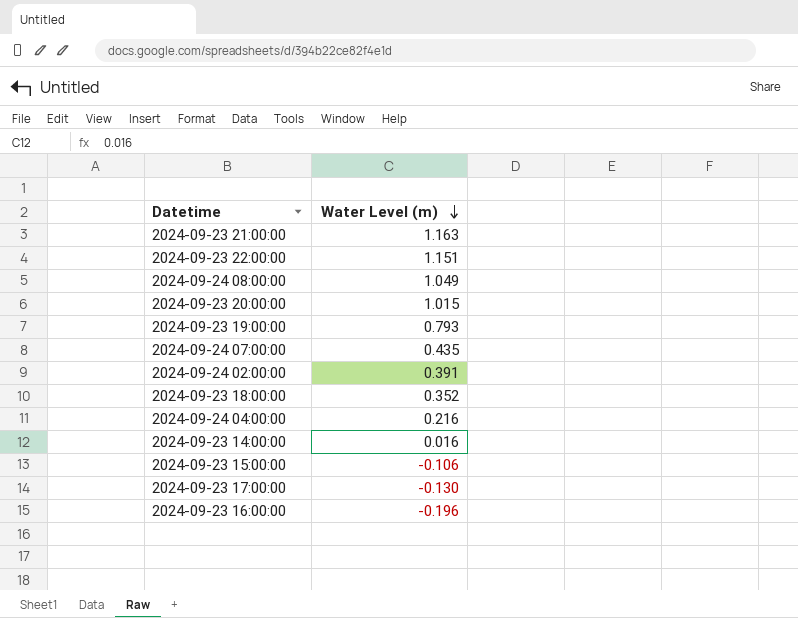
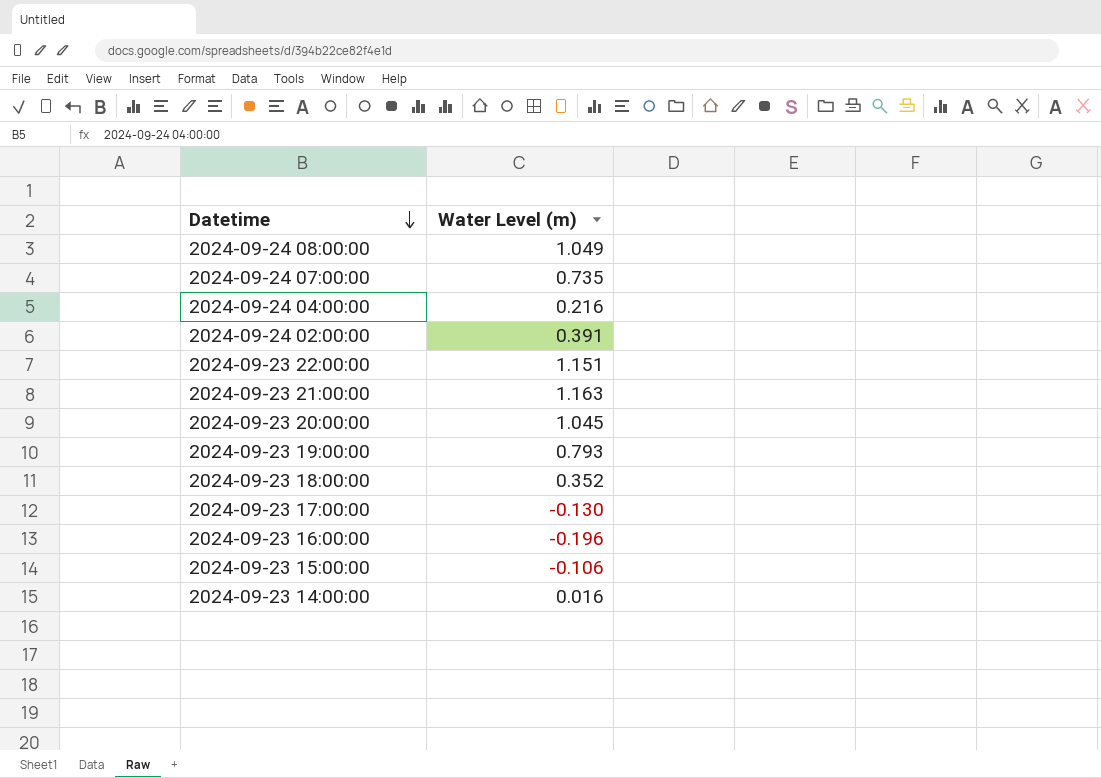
row order: Water Level (m) descending -> Datetime descending
2024-09-24 07:00:00 | Water Level (m): 0.435 -> 0.735
2024-09-23 20:00:00 | Water Level (m): 1.015 -> 1.045

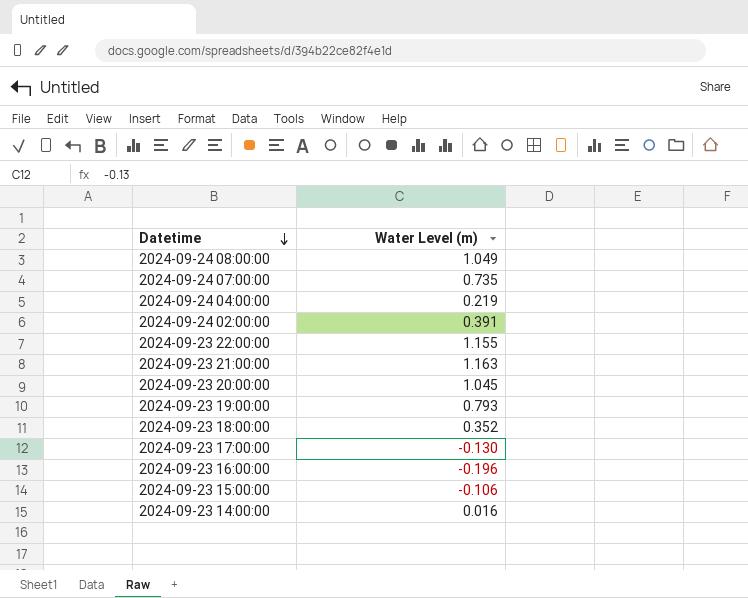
2024-09-24 04:00:00 | Water Level (m): 0.216 -> 0.219
2024-09-23 22:00:00 | Water Level (m): 1.151 -> 1.155

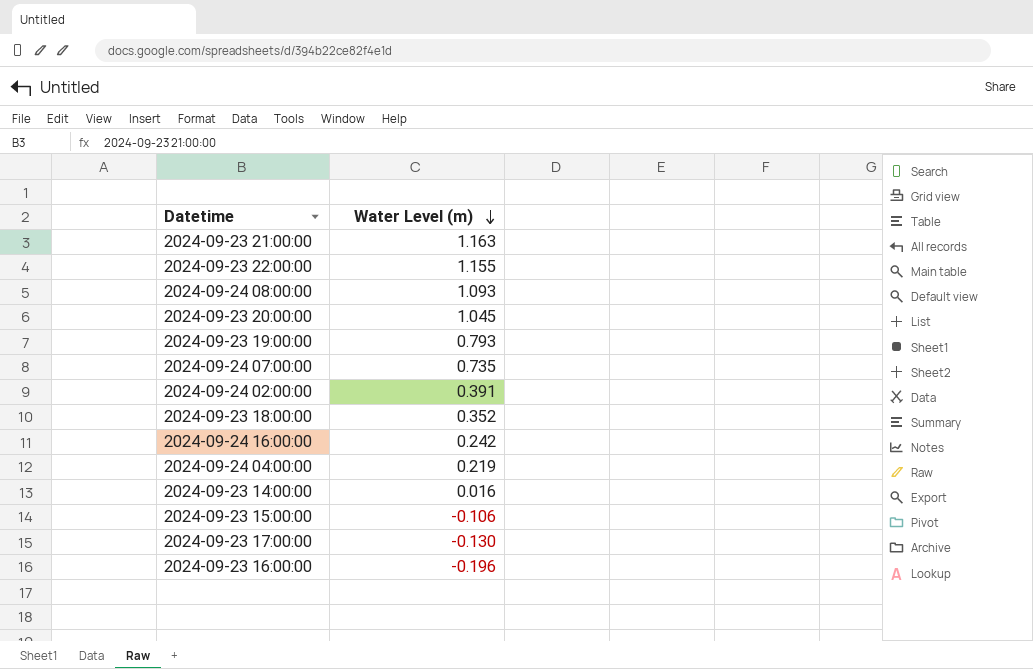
row order: Datetime descending -> Water Level (m) descending
2024-09-24 08:00:00 | Water Level (m): 1.049 -> 1.093
row 2024-09-24 16:00:00: none -> 0.242

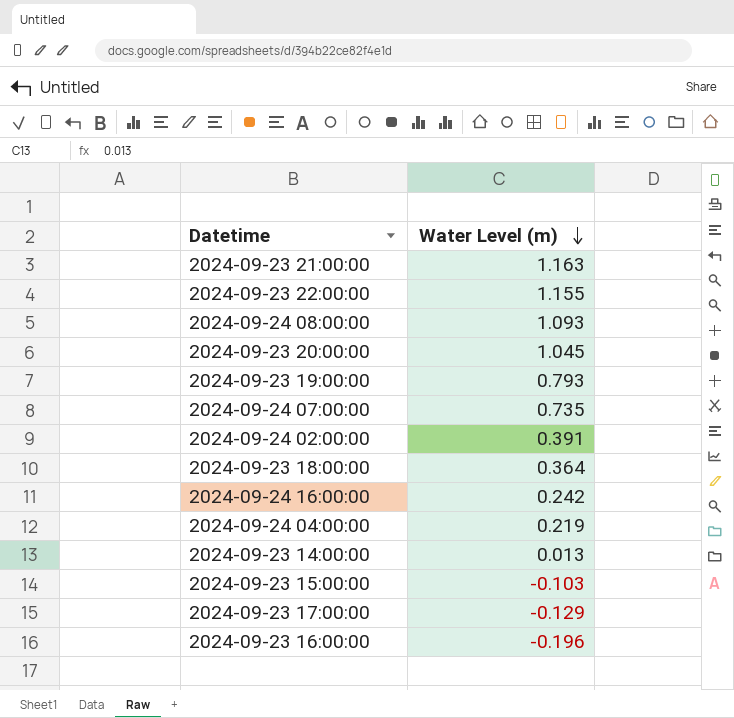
2024-09-23 18:00:00 | Water Level (m): 0.352 -> 0.364
2024-09-23 14:00:00 | Water Level (m): 0.016 -> 0.013
2024-09-23 15:00:00 | Water Level (m): -0.106 -> -0.103
2024-09-23 17:00:00 | Water Level (m): -0.130 -> -0.129

